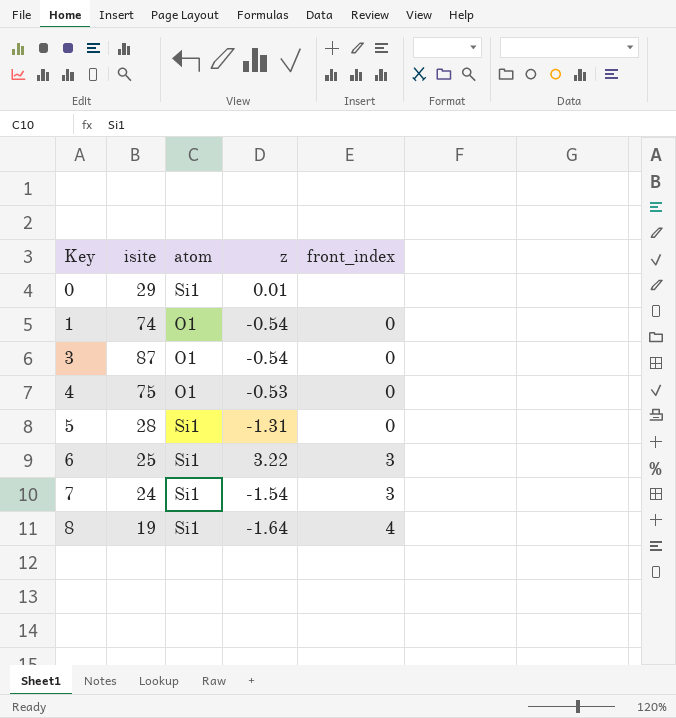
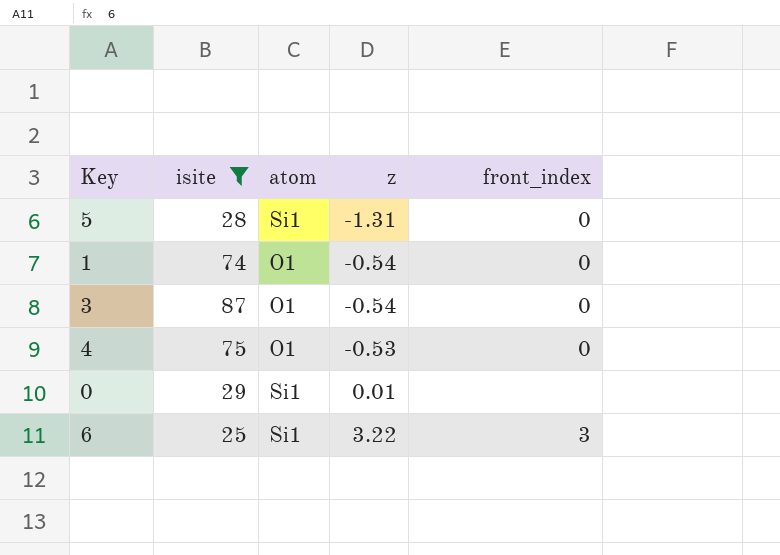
filter: none -> isite >= 25
row order: Key ascending -> z ascending

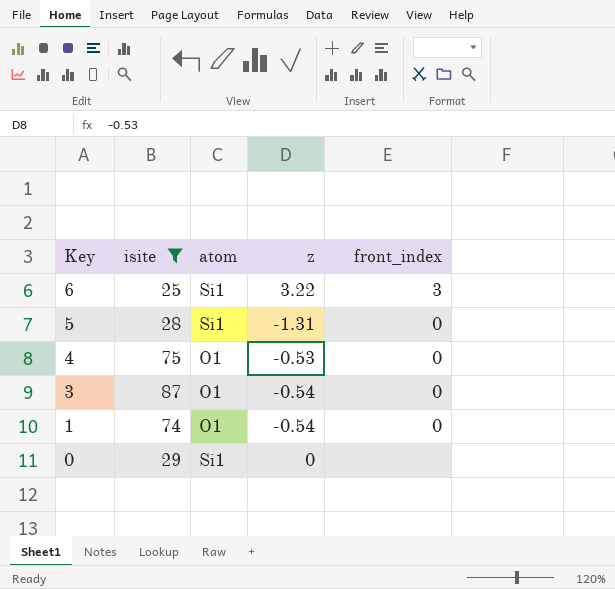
row order: z ascending -> Key descending
0 | z: 0.01 -> 0

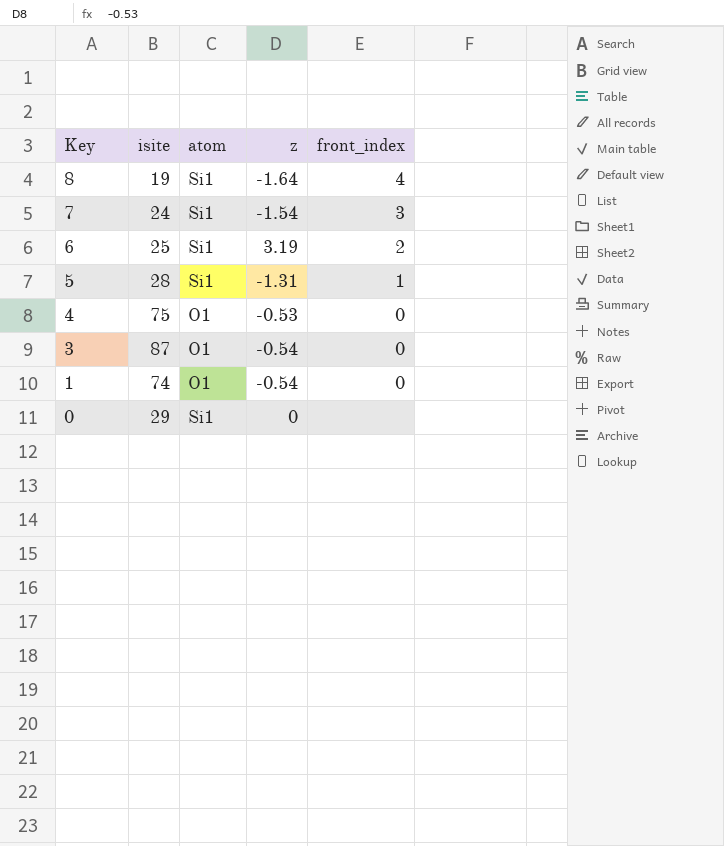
filter: isite >= 25 -> none
6 | z: 3.22 -> 3.19
6 | front_index: 3 -> 2
5 | front_index: 0 -> 1

